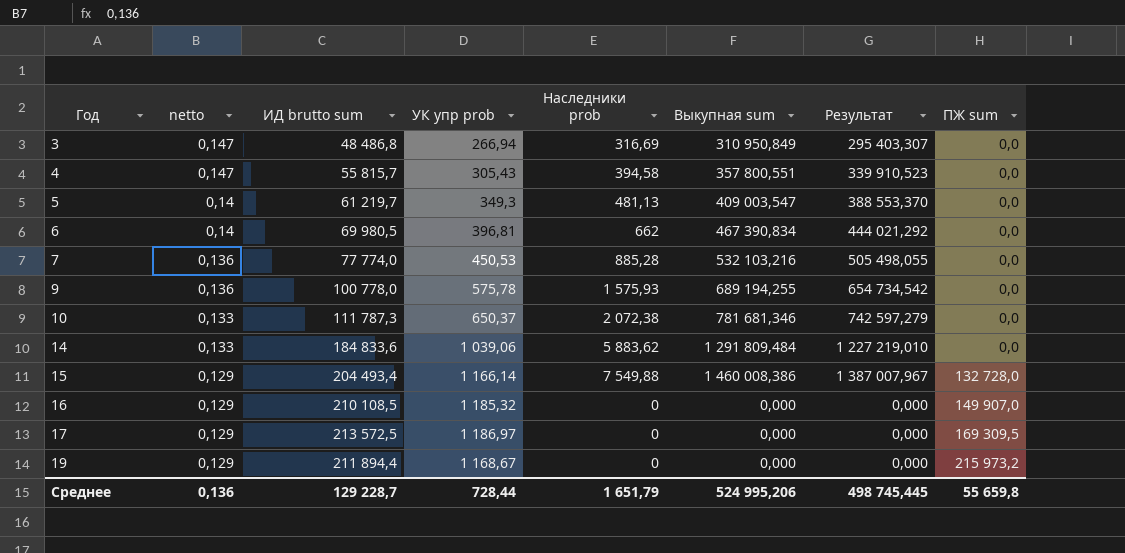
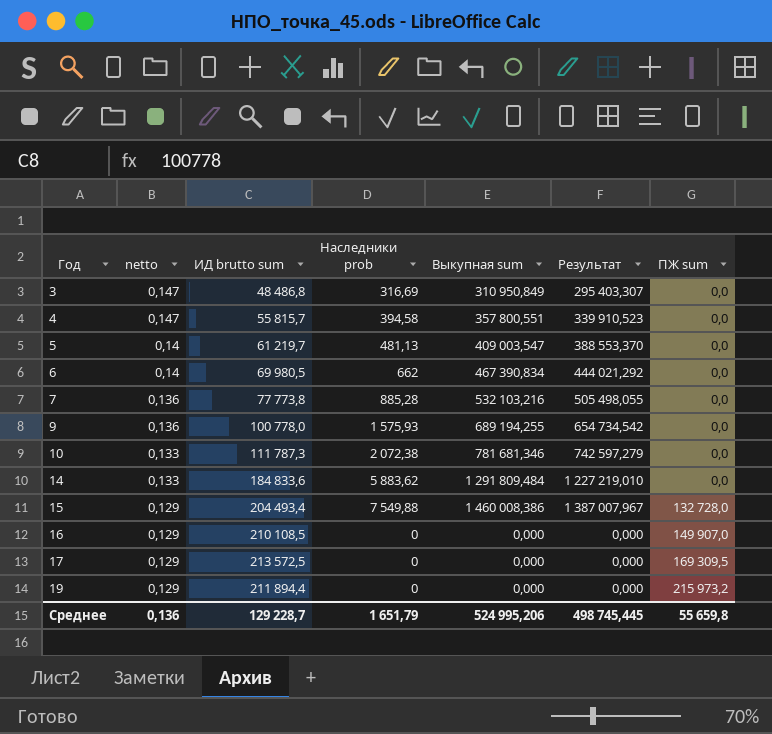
column УК упр prob | position: 4 -> none
7 | ИД brutto sum: 77 774,0 -> 77 773,8

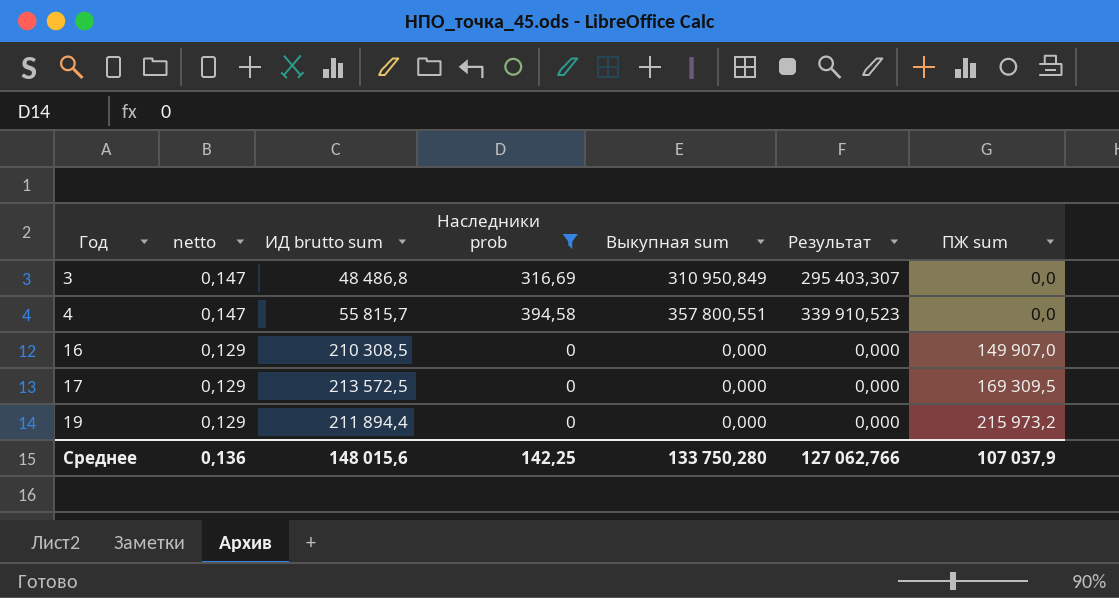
filter: none -> Наследники prob <= 394,58
16 | ИД brutto sum: 210 108,5 -> 210 308,5
Среднее | ИД brutto sum: 129 228,7 -> 148 015,6
Среднее | Наследники prob: 1 651,79 -> 142,25
Среднее | Выкупная sum: 524 995,206 -> 133 750,280
Среднее | Результат: 498 745,445 -> 127 062,766
Среднее | ПЖ sum: 55 659,8 -> 107 037,9

